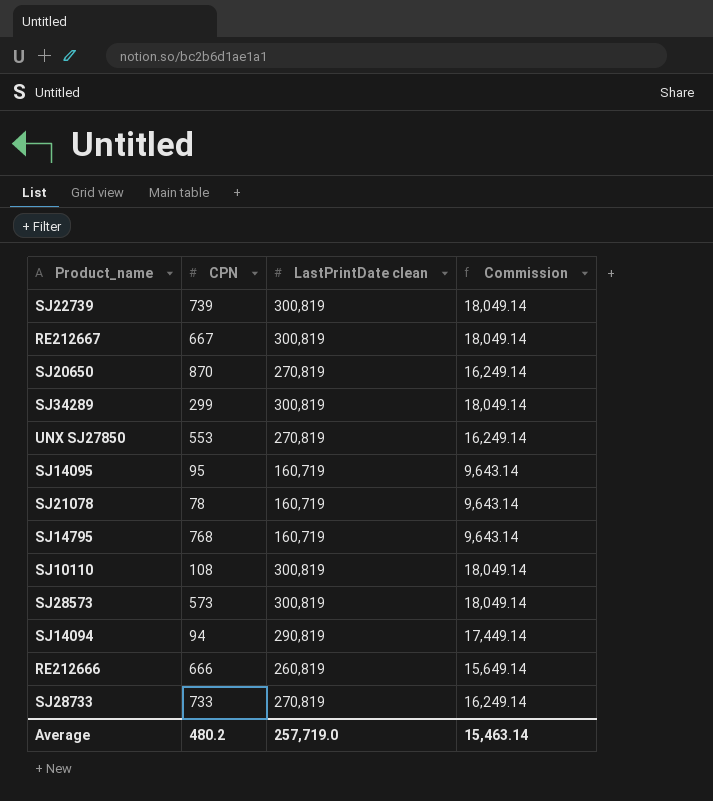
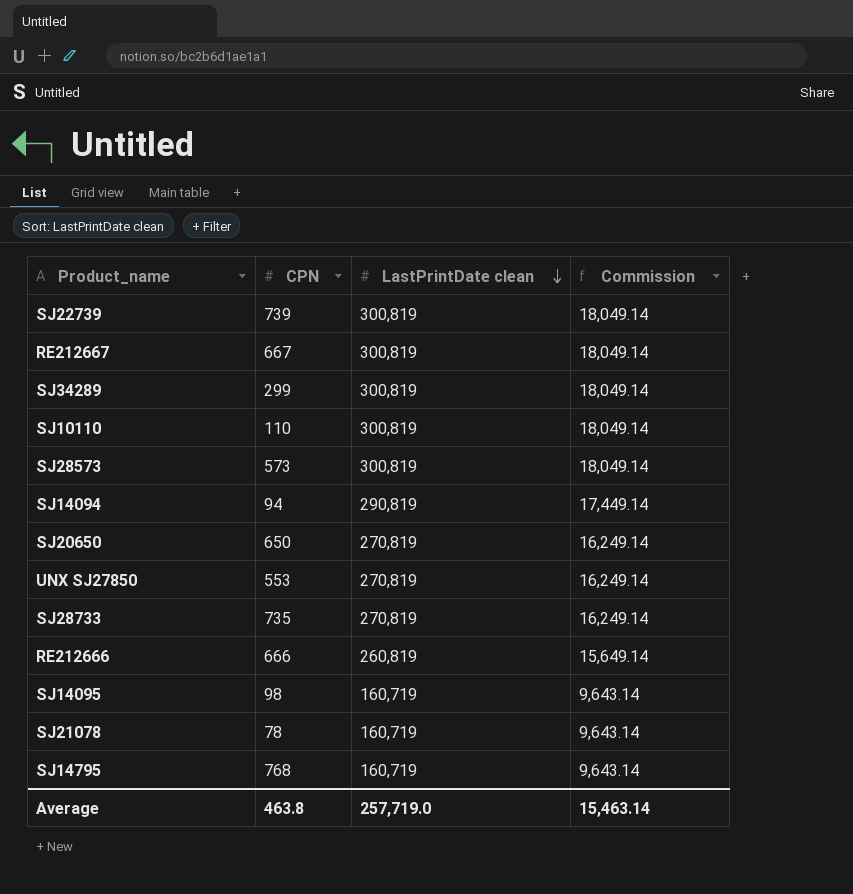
row order: none -> LastPrintDate clean descending
SJ10110 | CPN: 108 -> 110
SJ20650 | CPN: 870 -> 650
SJ28733 | CPN: 733 -> 735
SJ14095 | CPN: 95 -> 98
Average | CPN: 480.2 -> 463.8

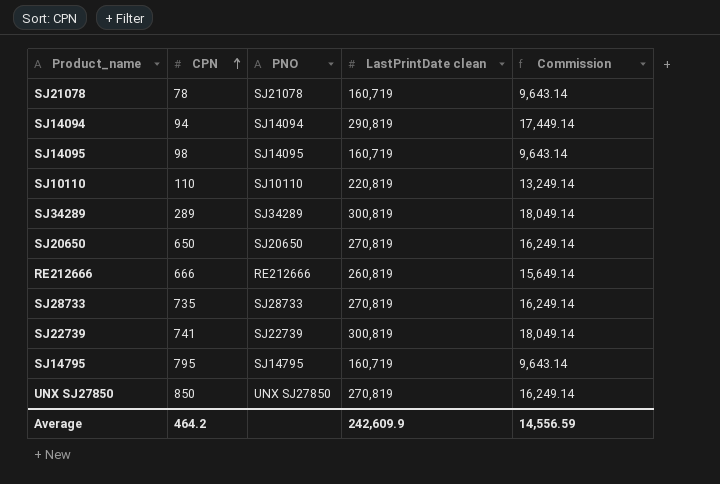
row order: LastPrintDate clean descending -> CPN ascending
column PNO | position: none -> 3
row RE212667: 667 | 300,819 | 18,049.14 -> none
row SJ28573: 573 | 300,819 | 18,049.14 -> none
SJ10110 | LastPrintDate clean: 300,819 -> 220,819
SJ10110 | Commission: 18,049.14 -> 13,249.14
SJ34289 | CPN: 299 -> 289
SJ22739 | CPN: 739 -> 741
SJ14795 | CPN: 768 -> 795
UNX SJ27850 | CPN: 553 -> 850
Average | CPN: 463.8 -> 464.2
Average | LastPrintDate clean: 257,719.0 -> 242,609.9
Average | Commission: 15,463.14 -> 14,556.59

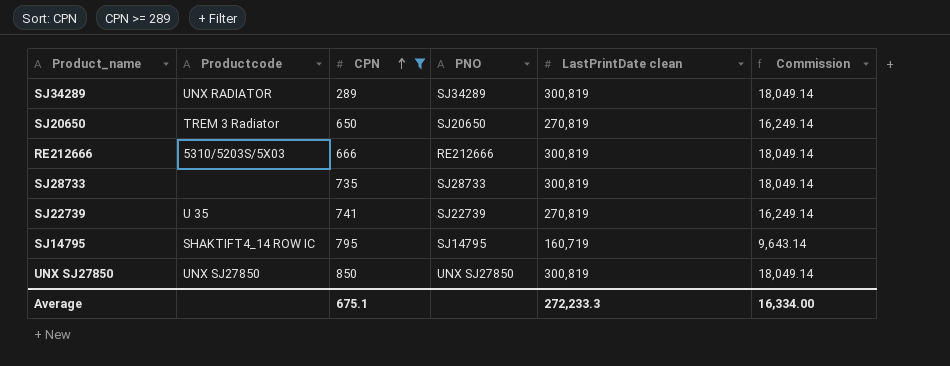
filter: none -> CPN >= 289
column Productcode | position: none -> 2
RE212666 | LastPrintDate clean: 260,819 -> 300,819
RE212666 | Commission: 15,649.14 -> 18,049.14
SJ28733 | LastPrintDate clean: 270,819 -> 300,819
SJ28733 | Commission: 16,249.14 -> 18,049.14
SJ22739 | LastPrintDate clean: 300,819 -> 270,819
SJ22739 | Commission: 18,049.14 -> 16,249.14
UNX SJ27850 | LastPrintDate clean: 270,819 -> 300,819
UNX SJ27850 | Commission: 16,249.14 -> 18,049.14
Average | CPN: 464.2 -> 675.1
Average | LastPrintDate clean: 242,609.9 -> 272,233.3
Average | Commission: 14,556.59 -> 16,334.00

